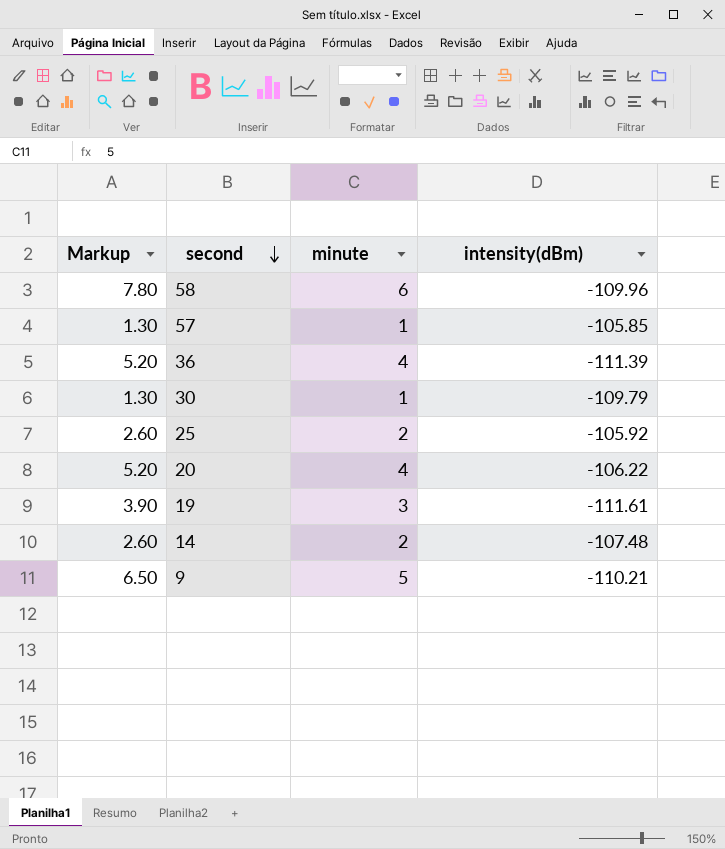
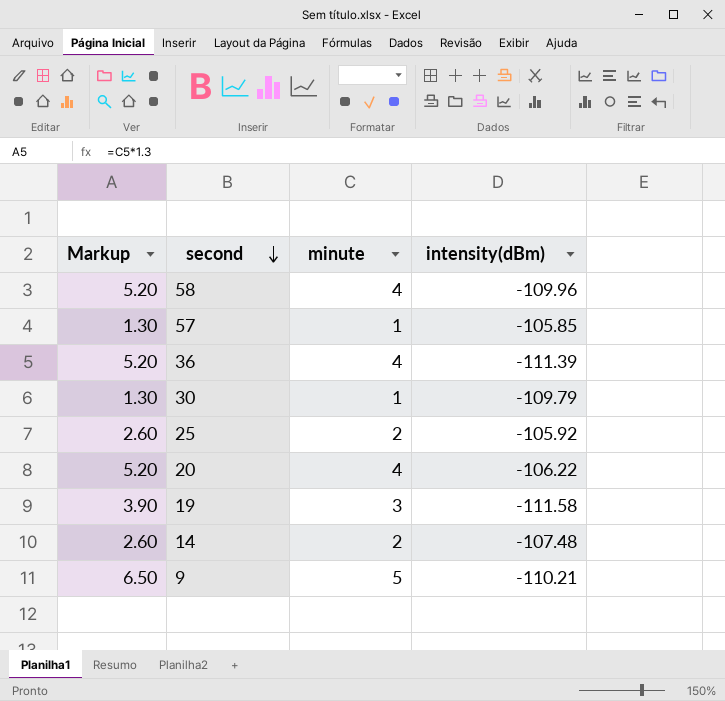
58 | Markup: 7.80 -> 5.20
58 | minute: 6 -> 4
19 | intensity(dBm): -111.61 -> -111.58

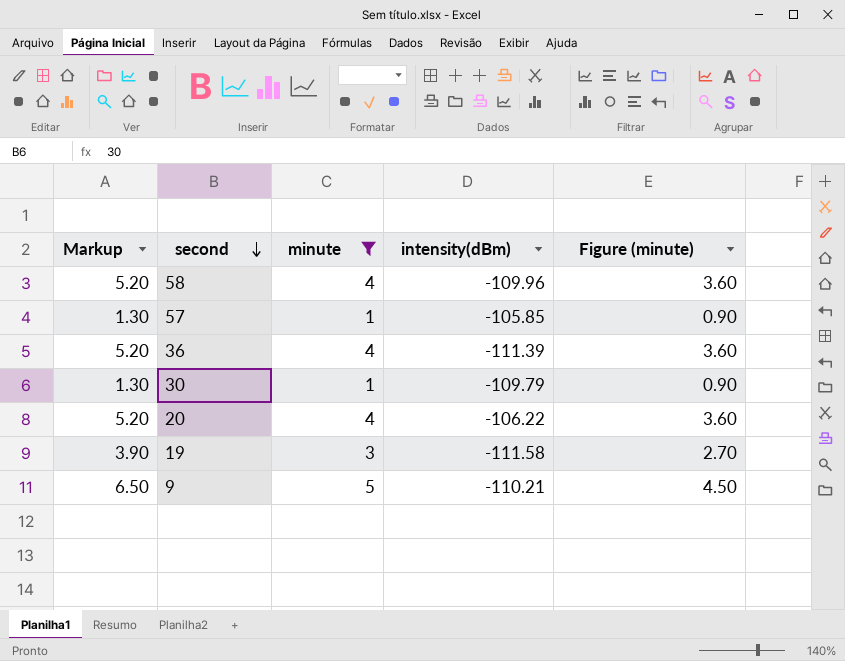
filter: none -> minute != 2
column Figure (minute) | formula: none -> [minute] * 0.9

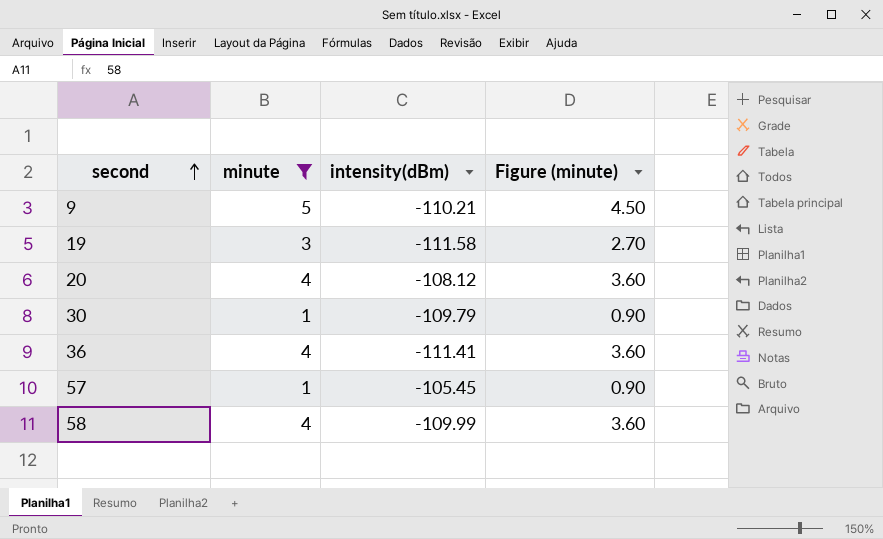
row order: second descending -> second ascending
column Markup | formula: [minute] * 1.3 -> none
20 | intensity(dBm): -106.22 -> -108.12
36 | intensity(dBm): -111.39 -> -111.41
57 | intensity(dBm): -105.85 -> -105.45
58 | intensity(dBm): -109.96 -> -109.99

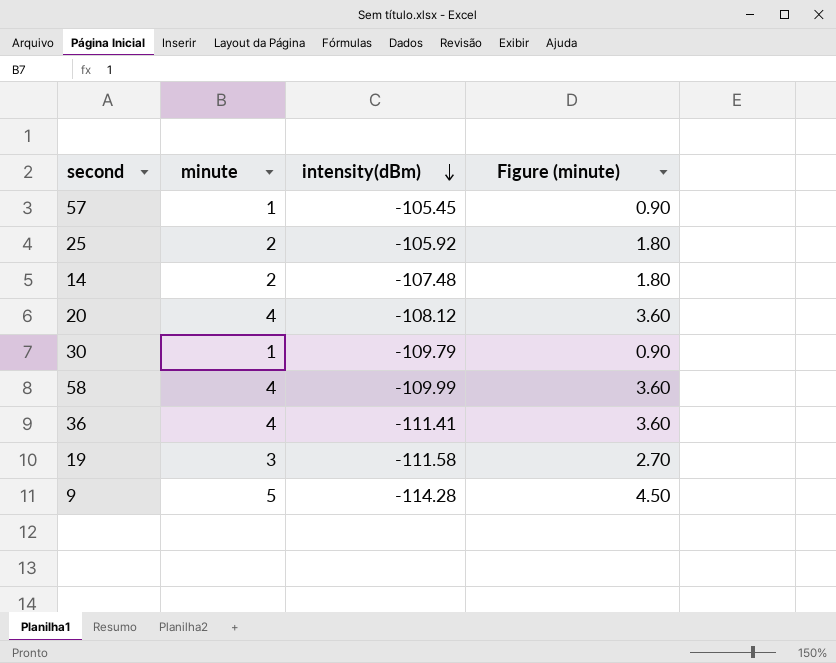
filter: minute != 2 -> none
row order: second ascending -> intensity(dBm) descending
9 | intensity(dBm): -110.21 -> -114.28

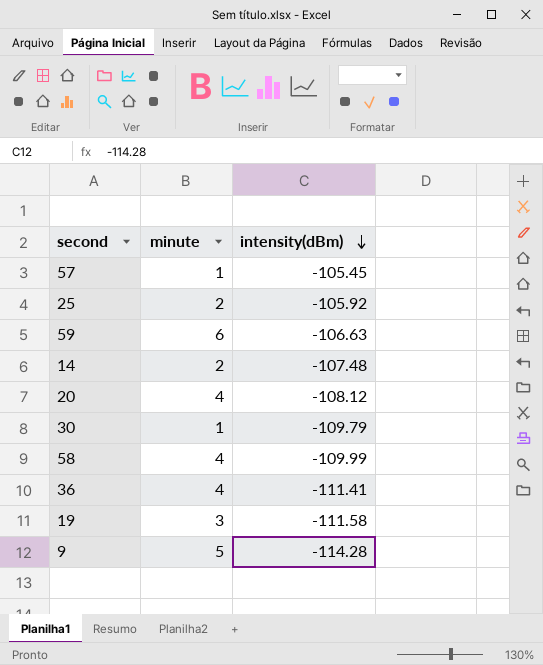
column Figure (minute) | formula: [minute] * 0.9 -> none
row 59: none -> 6 | -106.63

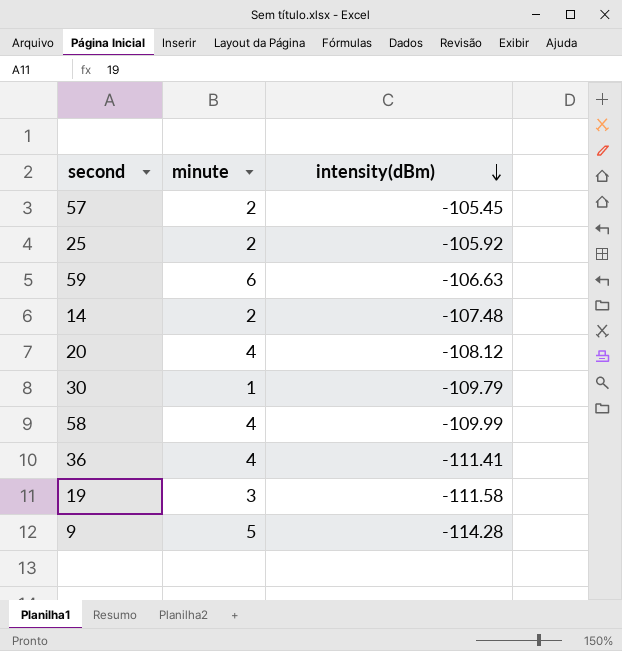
57 | minute: 1 -> 2

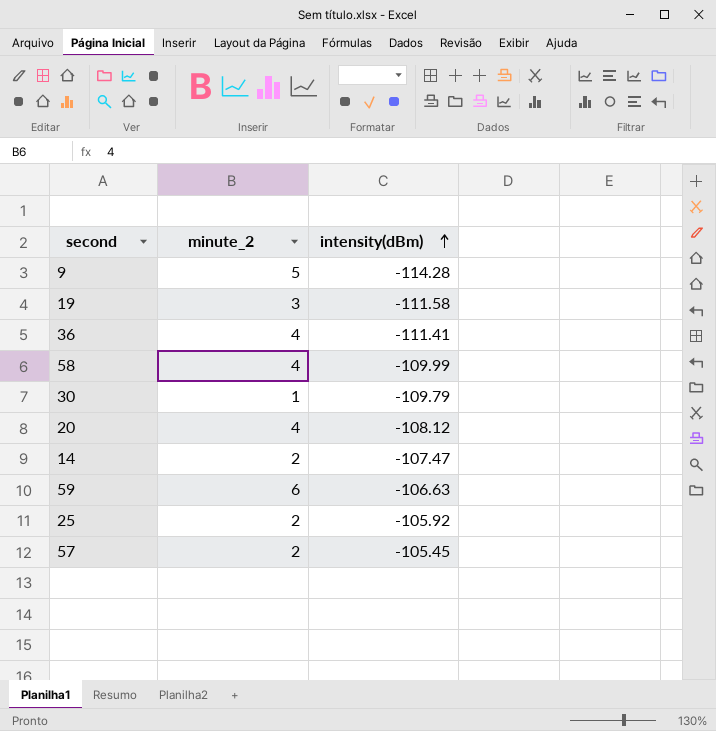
row order: intensity(dBm) descending -> intensity(dBm) ascending
column name: minute -> minute_2
14 | intensity(dBm): -107.48 -> -107.47

